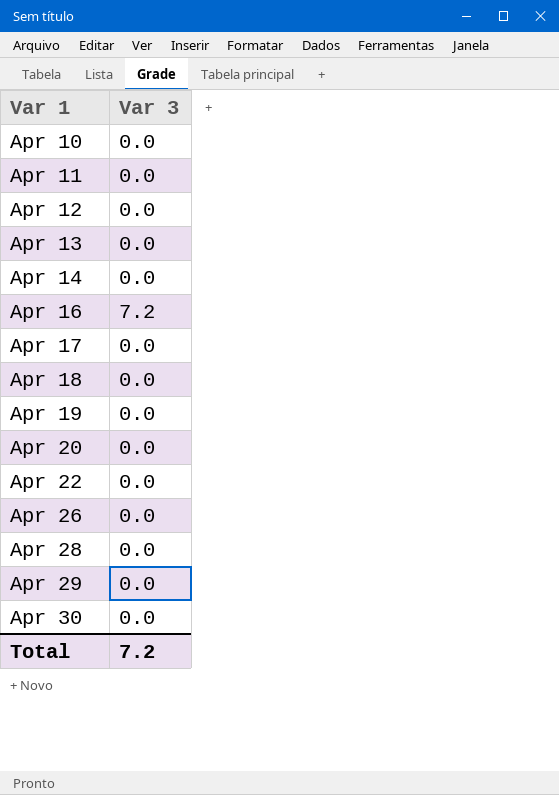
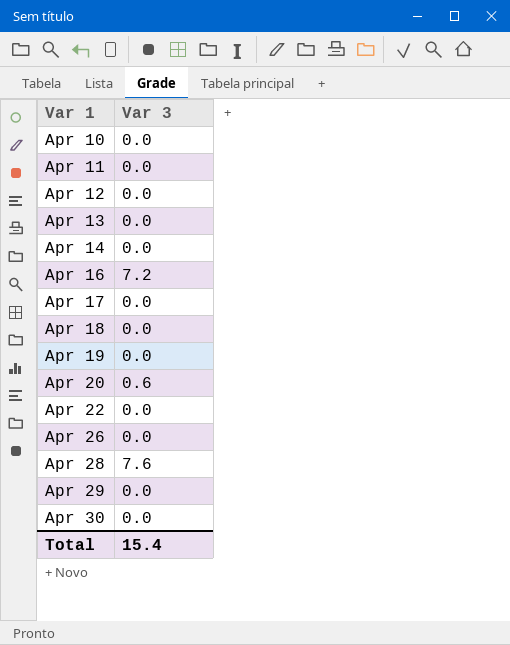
Apr 20 | Var 3: 0.0 -> 0.6
Apr 28 | Var 3: 0.0 -> 7.6
Total | Var 3: 7.2 -> 15.4

